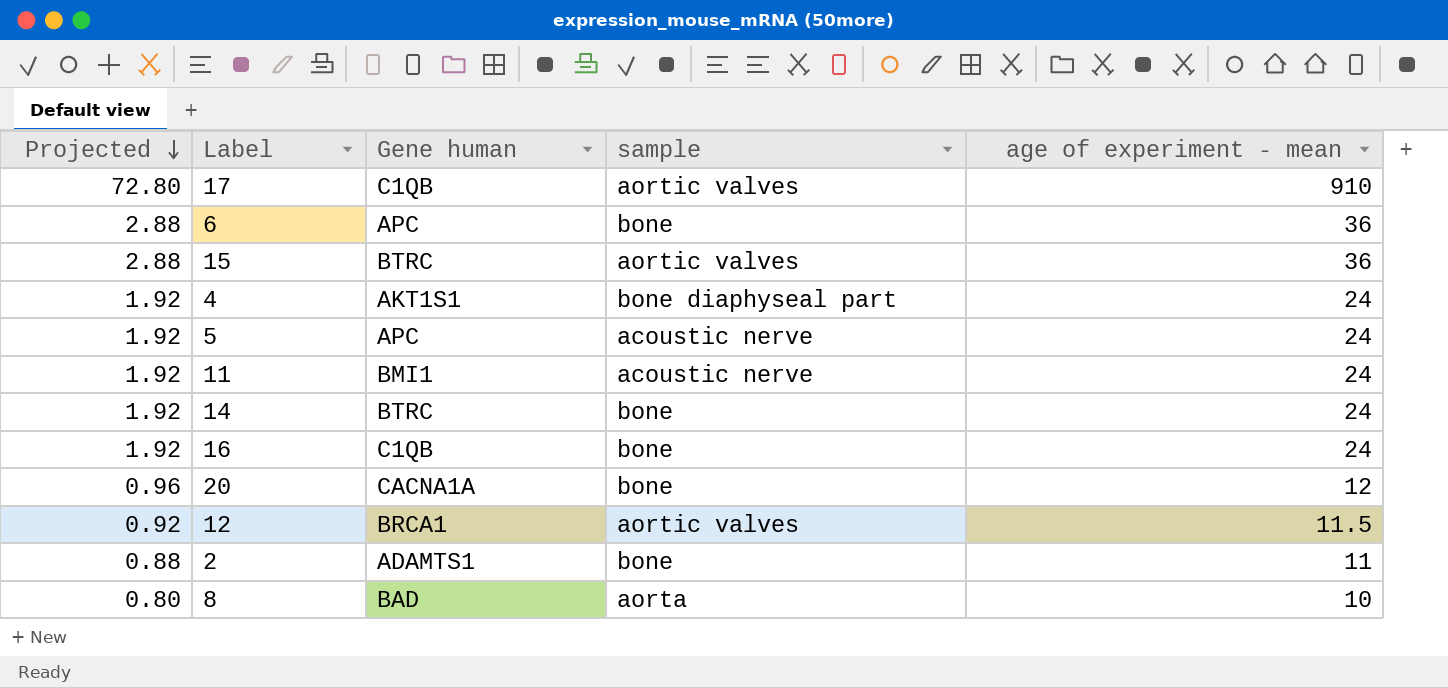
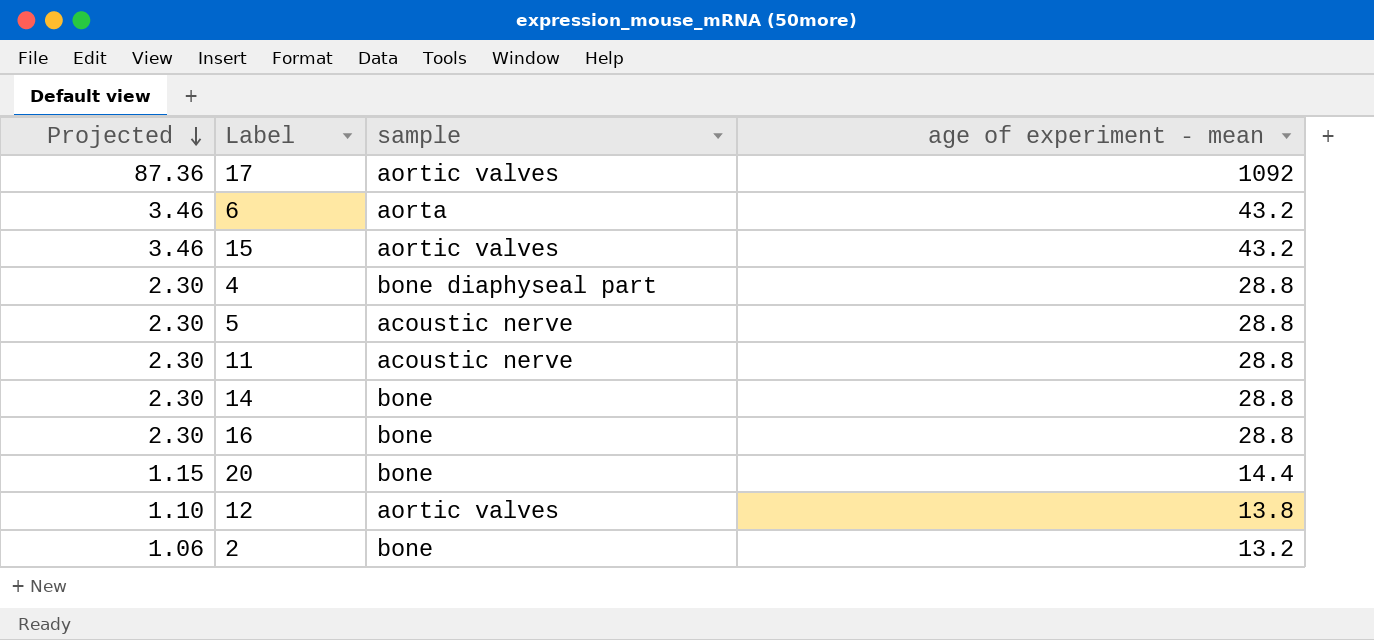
column Gene human | position: 3 -> none
row 8: 0.80 | BAD | aorta | 10 -> none
17 | Projected: 72.80 -> 87.36
17 | age of experiment - mean: 910 -> 1092
6 | Projected: 2.88 -> 3.46
6 | sample: bone -> aorta
6 | age of experiment - mean: 36 -> 43.2
15 | Projected: 2.88 -> 3.46
15 | age of experiment - mean: 36 -> 43.2
4 | Projected: 1.92 -> 2.30
4 | age of experiment - mean: 24 -> 28.8
5 | Projected: 1.92 -> 2.30
5 | age of experiment - mean: 24 -> 28.8
11 | Projected: 1.92 -> 2.30
11 | age of experiment - mean: 24 -> 28.8
14 | Projected: 1.92 -> 2.30
14 | age of experiment - mean: 24 -> 28.8
16 | Projected: 1.92 -> 2.30
16 | age of experiment - mean: 24 -> 28.8
20 | Projected: 0.96 -> 1.15
20 | age of experiment - mean: 12 -> 14.4
12 | Projected: 0.92 -> 1.10
12 | age of experiment - mean: 11.5 -> 13.8
2 | Projected: 0.88 -> 1.06
2 | age of experiment - mean: 11 -> 13.2

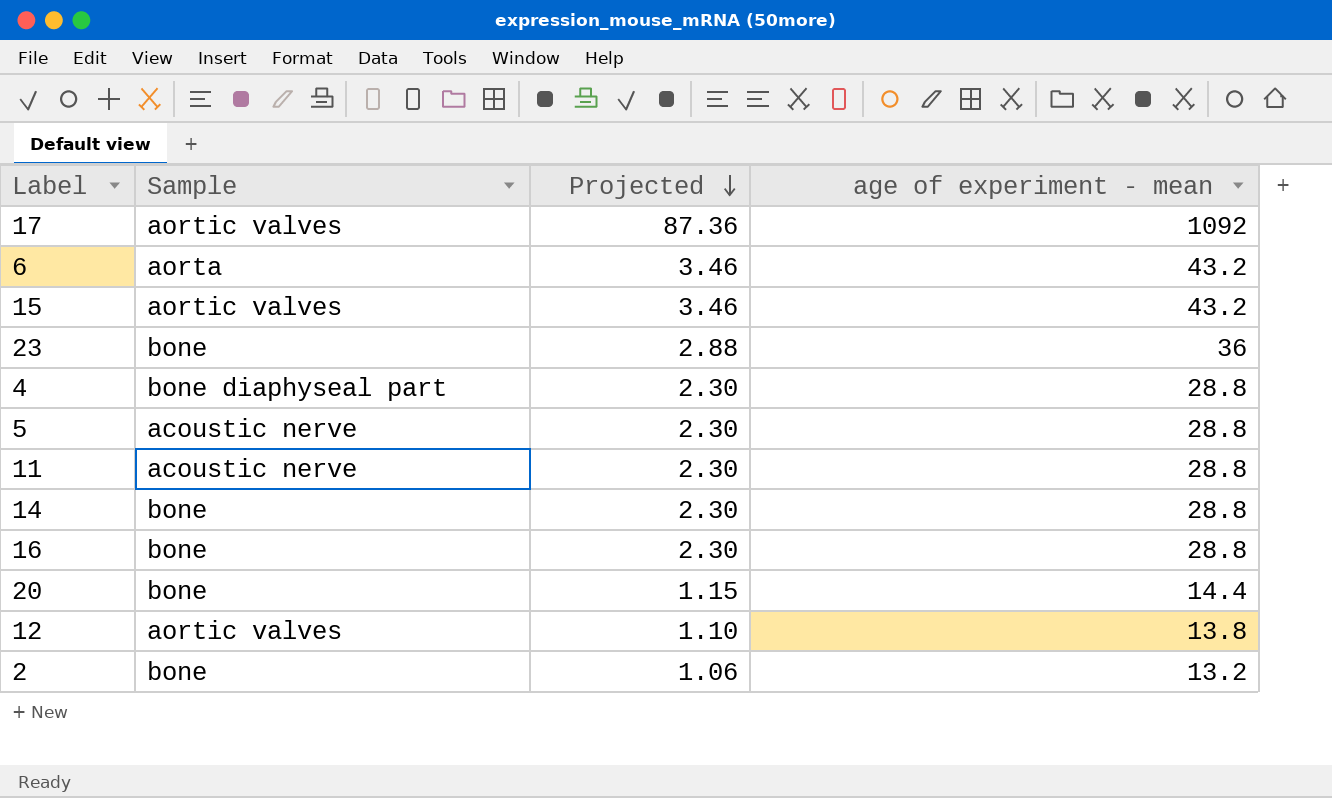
column name: sample -> Sample
column Projected | position: 1 -> 3
row 23: none -> bone | 2.88 | 36

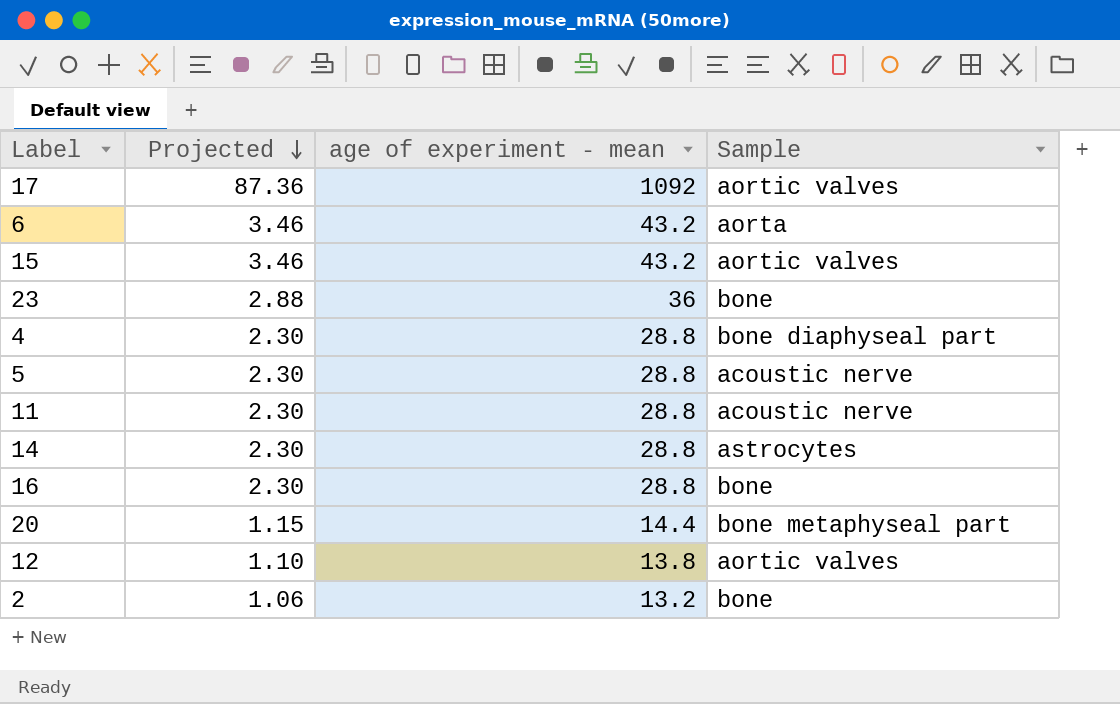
column Sample | position: 2 -> 4
14 | Sample: bone -> astrocytes
20 | Sample: bone -> bone metaphyseal part

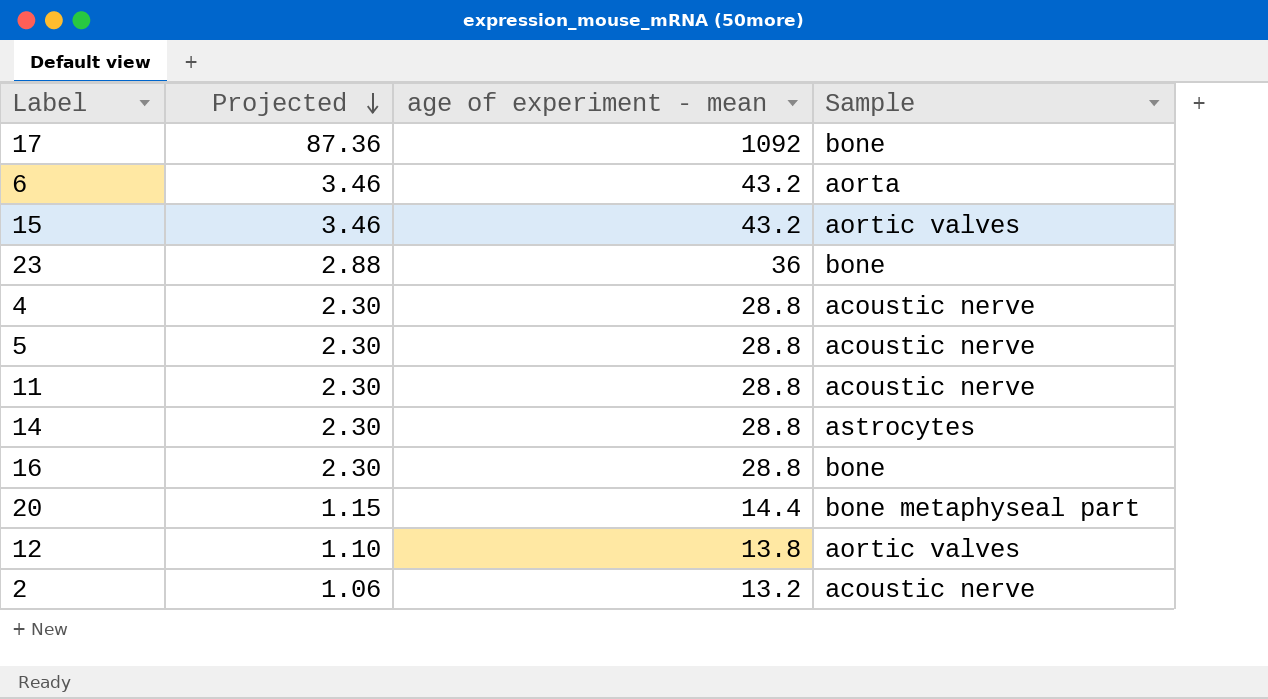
17 | Sample: aortic valves -> bone
4 | Sample: bone diaphyseal part -> acoustic nerve
2 | Sample: bone -> acoustic nerve

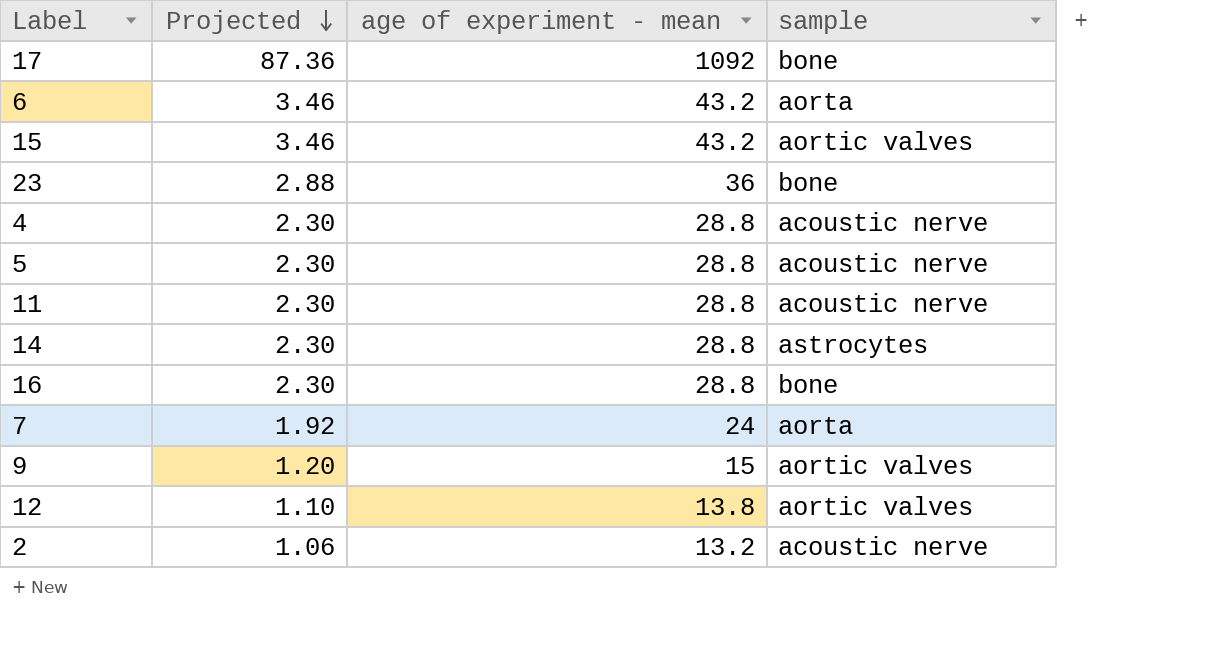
column name: Sample -> sample
row 20: 1.15 | 14.4 | bone metaphyseal part -> none
row 7: none -> 1.92 | 24 | aorta
row 9: none -> 1.20 | 15 | aortic valves

